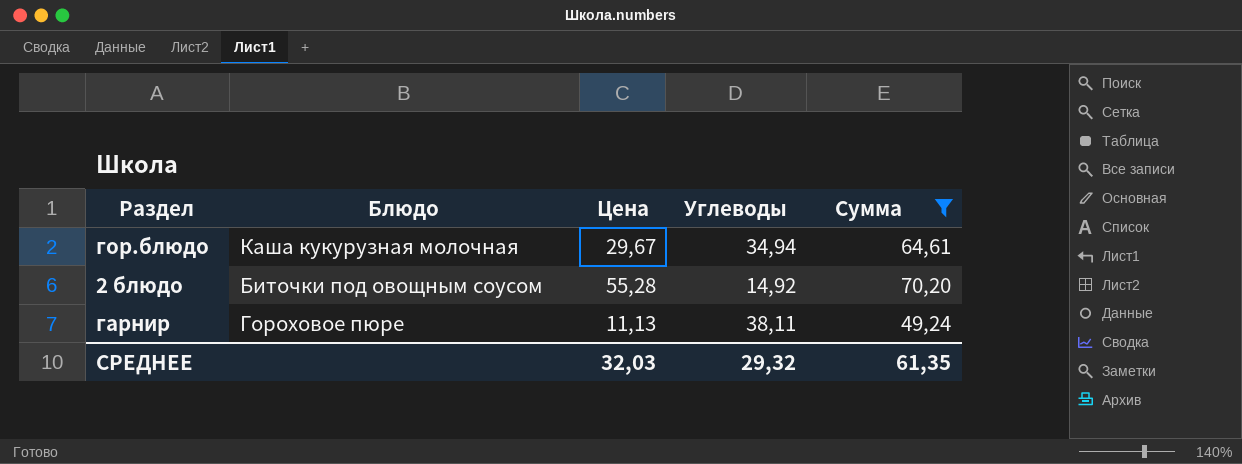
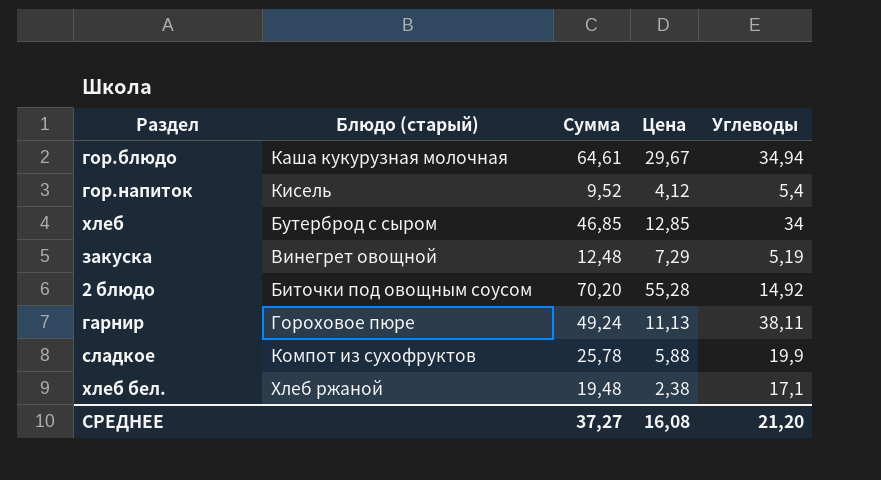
filter: Сумма >= 49,24 -> none
column name: Блюдо -> Блюдо (старый)
column Сумма | position: 5 -> 3
СРЕДНЕЕ | Сумма: 61,35 -> 37,27
СРЕДНЕЕ | Цена: 32,03 -> 16,08
СРЕДНЕЕ | Углеводы: 29,32 -> 21,20

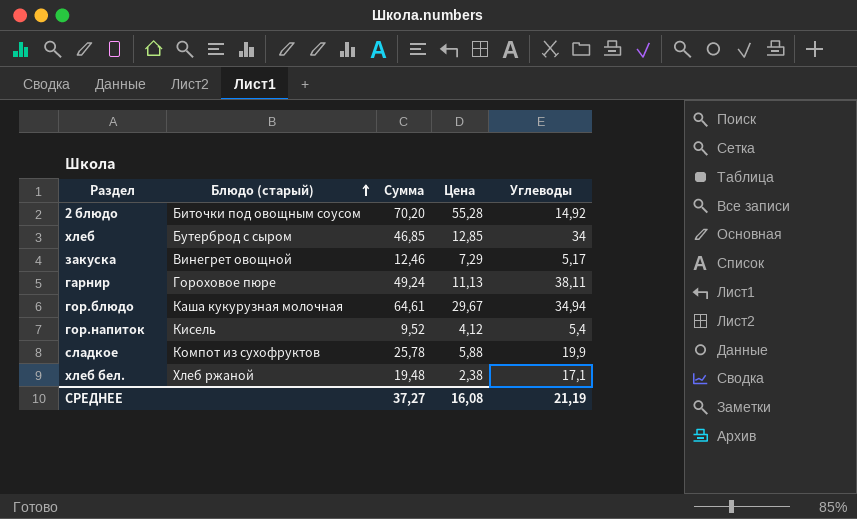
row order: none -> Блюдо (старый) ascending
закуска | Сумма: 12,48 -> 12,46
закуска | Углеводы: 5,19 -> 5,17
СРЕДНЕЕ | Углеводы: 21,20 -> 21,19

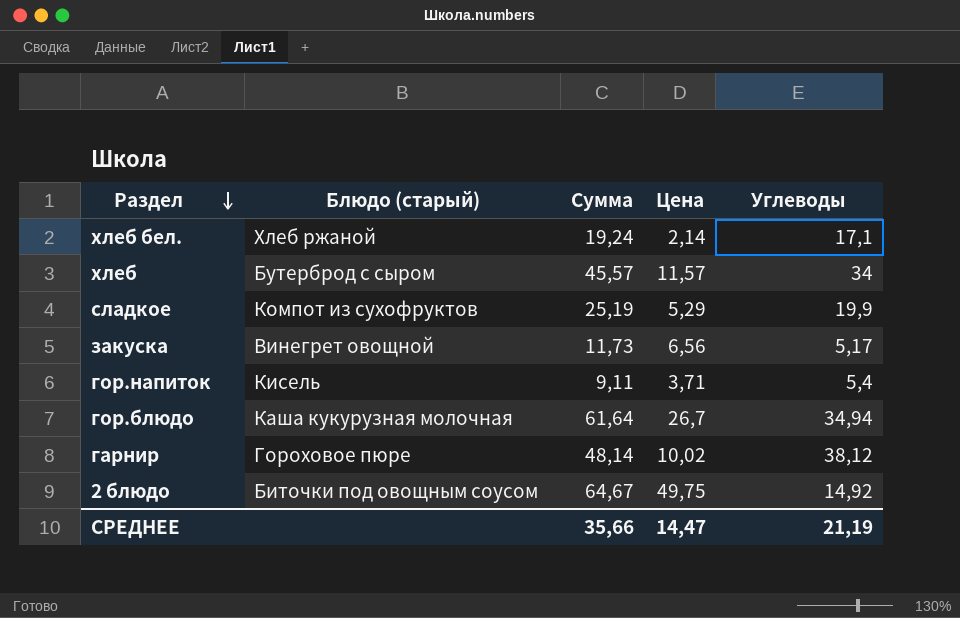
row order: Блюдо (старый) ascending -> Раздел descending
хлеб бел. | Сумма: 19,48 -> 19,24
хлеб бел. | Цена: 2,38 -> 2,14
хлеб | Сумма: 46,85 -> 45,57
хлеб | Цена: 12,85 -> 11,57
сладкое | Сумма: 25,78 -> 25,19
сладкое | Цена: 5,88 -> 5,29
закуска | Сумма: 12,46 -> 11,73
закуска | Цена: 7,29 -> 6,56
гор.напиток | Сумма: 9,52 -> 9,11
гор.напиток | Цена: 4,12 -> 3,71
гор.блюдо | Сумма: 64,61 -> 61,64
гор.блюдо | Цена: 29,67 -> 26,7
гарнир | Сумма: 49,24 -> 48,14
гарнир | Цена: 11,13 -> 10,02
гарнир | Углеводы: 38,11 -> 38,12
2 блюдо | Сумма: 70,20 -> 64,67
2 блюдо | Цена: 55,28 -> 49,75
СРЕДНЕЕ | Сумма: 37,27 -> 35,66
СРЕДНЕЕ | Цена: 16,08 -> 14,47

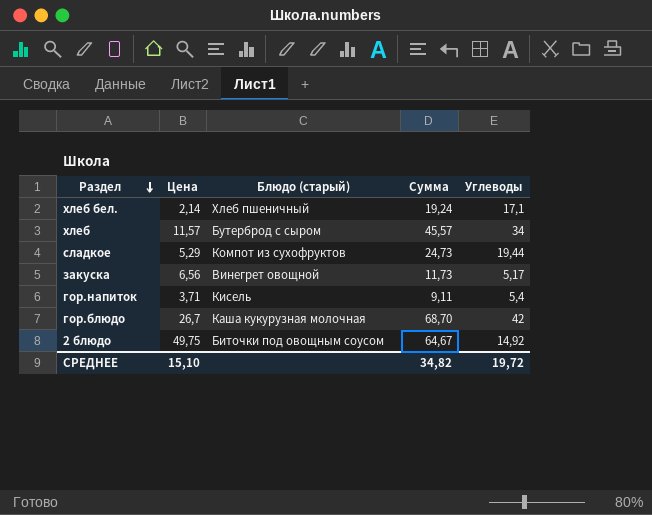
column Цена | position: 4 -> 2
row гарнир: Гороховое пюре | 48,14 | 10,02 | 38,12 -> none
хлеб бел. | Блюдо (старый): Хлеб ржаной -> Хлеб пшеничный
сладкое | Сумма: 25,19 -> 24,73
сладкое | Углеводы: 19,9 -> 19,44
гор.блюдо | Сумма: 61,64 -> 68,70
гор.блюдо | Углеводы: 34,94 -> 42
СРЕДНЕЕ | Цена: 14,47 -> 15,10
СРЕДНЕЕ | Сумма: 35,66 -> 34,82
СРЕДНЕЕ | Углеводы: 21,19 -> 19,72

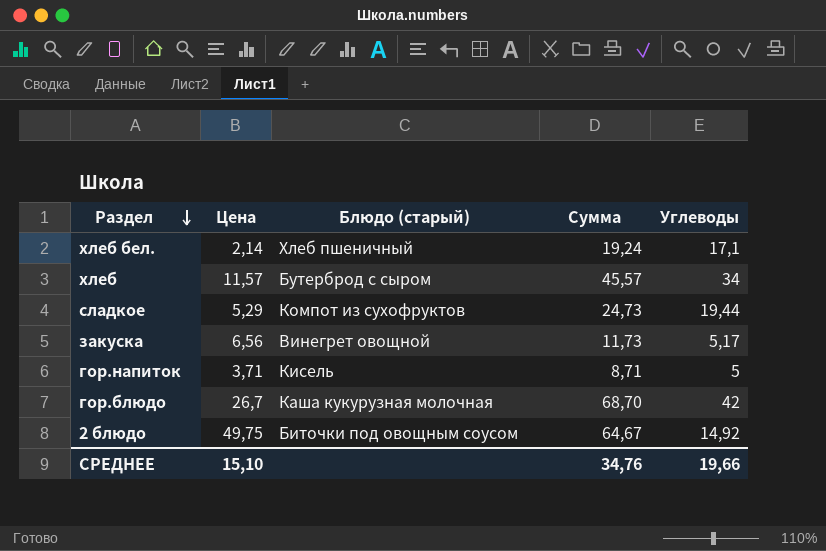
гор.напиток | Сумма: 9,11 -> 8,71
гор.напиток | Углеводы: 5,4 -> 5
СРЕДНЕЕ | Сумма: 34,82 -> 34,76
СРЕДНЕЕ | Углеводы: 19,72 -> 19,66

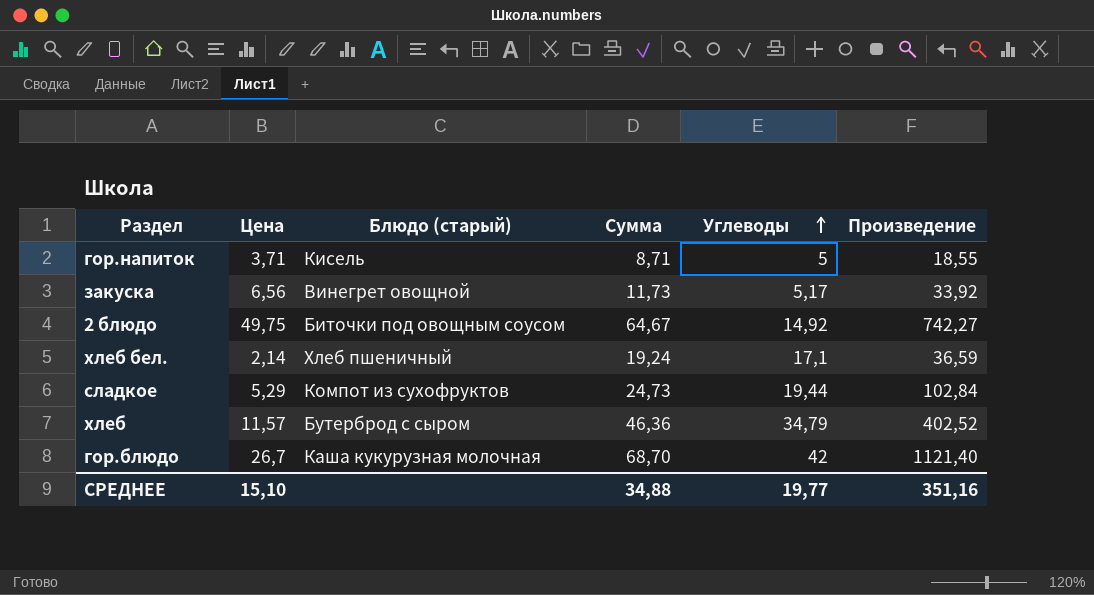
row order: Раздел descending -> Углеводы ascending
column Произведение | formula: none -> [Цена] * [Углеводы]
хлеб | Сумма: 45,57 -> 46,36
хлеб | Углеводы: 34 -> 34,79
СРЕДНЕЕ | Сумма: 34,76 -> 34,88
СРЕДНЕЕ | Углеводы: 19,66 -> 19,77

